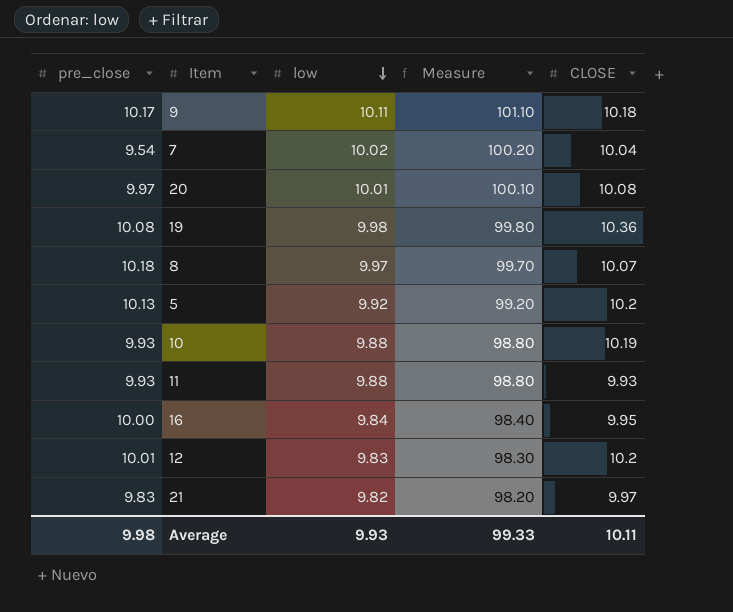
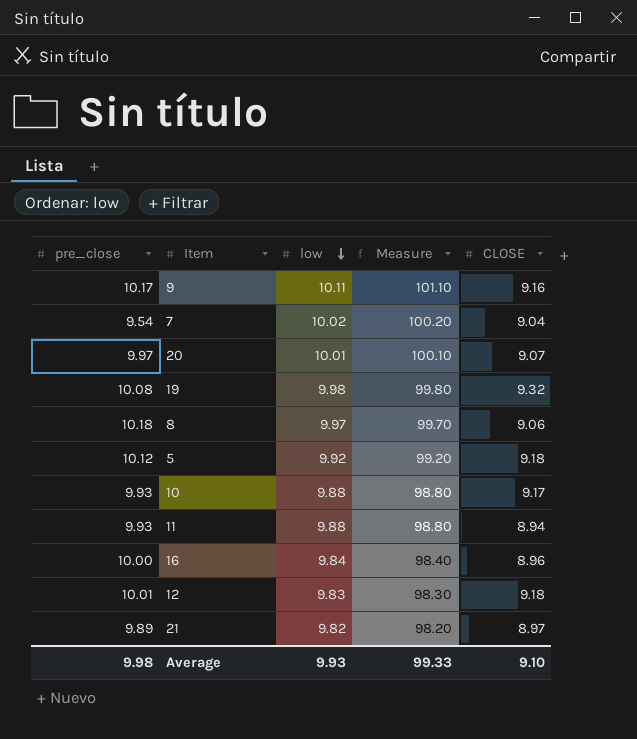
9 | CLOSE: 10.18 -> 9.16
7 | CLOSE: 10.04 -> 9.04
20 | CLOSE: 10.08 -> 9.07
19 | CLOSE: 10.36 -> 9.32
8 | CLOSE: 10.07 -> 9.06
5 | pre_close: 10.13 -> 10.12
5 | CLOSE: 10.2 -> 9.18
10 | CLOSE: 10.19 -> 9.17
11 | CLOSE: 9.93 -> 8.94
16 | CLOSE: 9.95 -> 8.96
12 | CLOSE: 10.2 -> 9.18
21 | pre_close: 9.83 -> 9.89
21 | CLOSE: 9.97 -> 8.97
Average | CLOSE: 10.11 -> 9.10

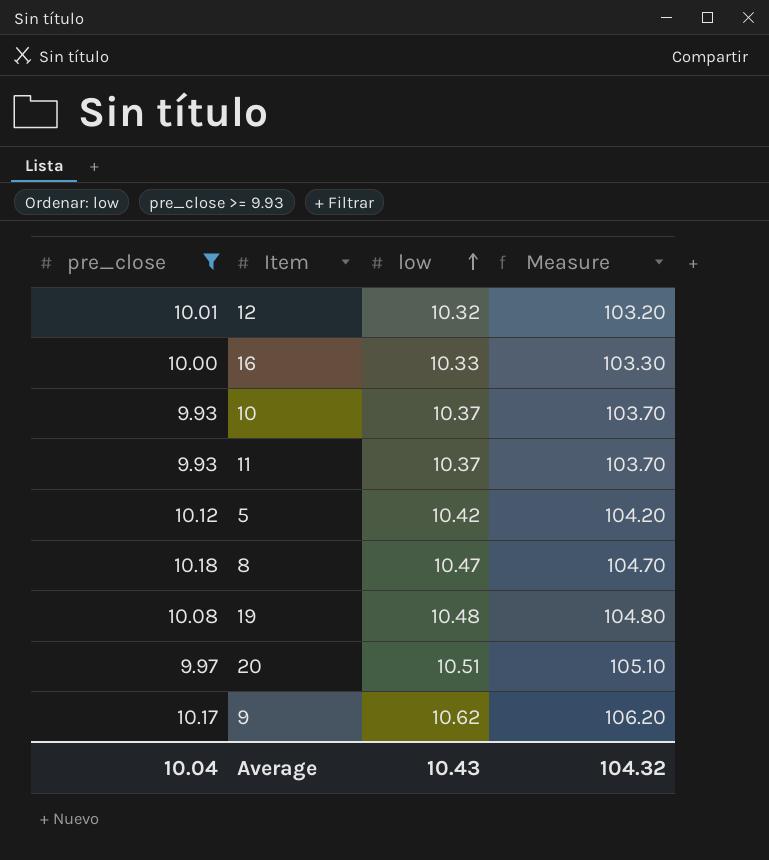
filter: none -> pre_close >= 9.93
row order: low descending -> low ascending
column CLOSE | position: 5 -> none
12 | low: 9.83 -> 10.32
12 | Measure: 98.30 -> 103.20
16 | low: 9.84 -> 10.33
16 | Measure: 98.40 -> 103.30
10 | low: 9.88 -> 10.37
10 | Measure: 98.80 -> 103.70
11 | low: 9.88 -> 10.37
11 | Measure: 98.80 -> 103.70
5 | low: 9.92 -> 10.42
5 | Measure: 99.20 -> 104.20
8 | low: 9.97 -> 10.47
8 | Measure: 99.70 -> 104.70
19 | low: 9.98 -> 10.48
19 | Measure: 99.80 -> 104.80
20 | low: 10.01 -> 10.51
20 | Measure: 100.10 -> 105.10
9 | low: 10.11 -> 10.62
9 | Measure: 101.10 -> 106.20
Average | pre_close: 9.98 -> 10.04
Average | low: 9.93 -> 10.43
Average | Measure: 99.33 -> 104.32

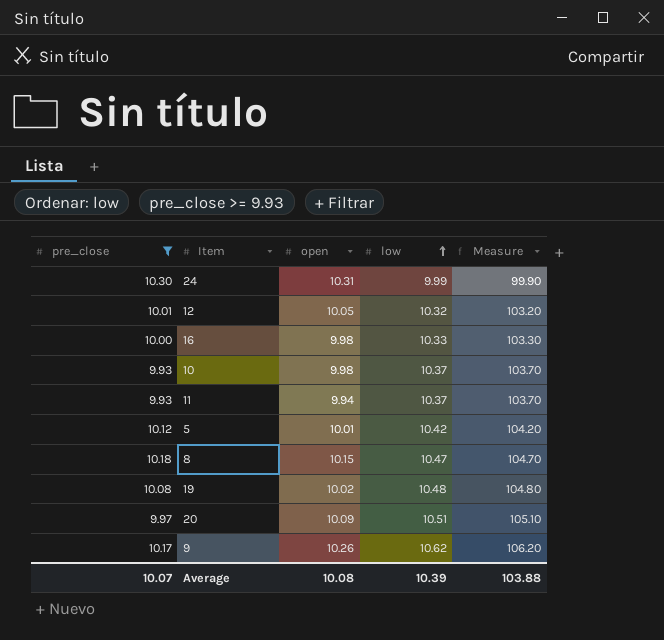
column open | position: none -> 3
row 24: none -> 10.30 | 10.31 | 9.99 | 99.90
Average | pre_close: 10.04 -> 10.07
Average | low: 10.43 -> 10.39
Average | Measure: 104.32 -> 103.88

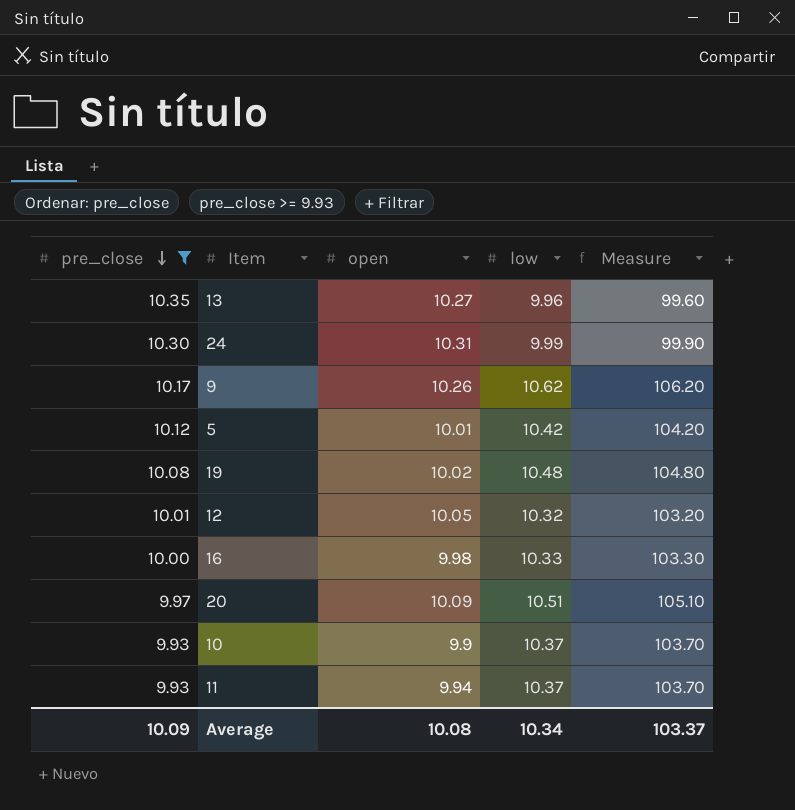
row order: low ascending -> pre_close descending
row 8: 10.18 | 10.15 | 10.47 | 104.70 -> none
row 13: none -> 10.35 | 10.27 | 9.96 | 99.60
10 | open: 9.98 -> 9.9
Average | pre_close: 10.07 -> 10.09
Average | low: 10.39 -> 10.34
Average | Measure: 103.88 -> 103.37

